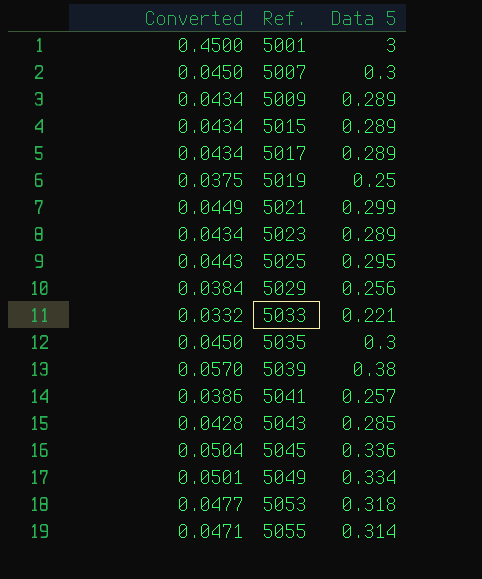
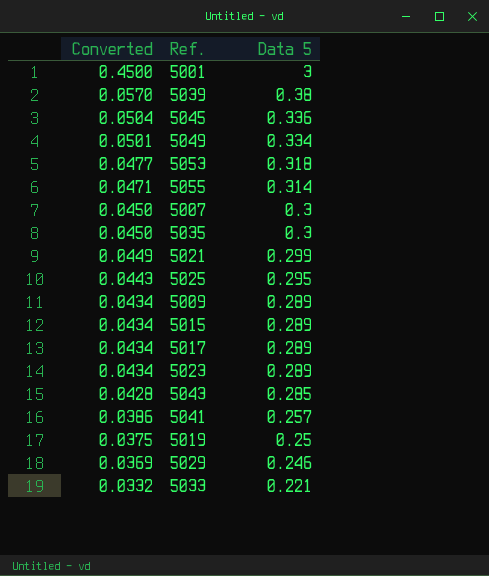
row order: Ref. ascending -> Converted descending
5029 | Converted: 0.0384 -> 0.0369
5029 | Data 5: 0.256 -> 0.246

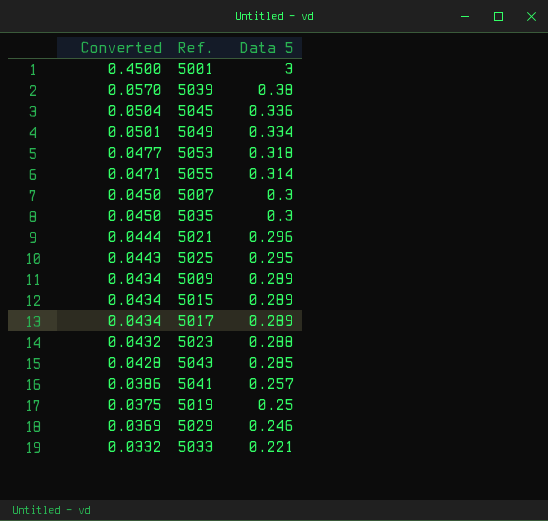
5021 | Converted: 0.0449 -> 0.0444
5021 | Data 5: 0.299 -> 0.296
5023 | Converted: 0.0434 -> 0.0432
5023 | Data 5: 0.289 -> 0.288

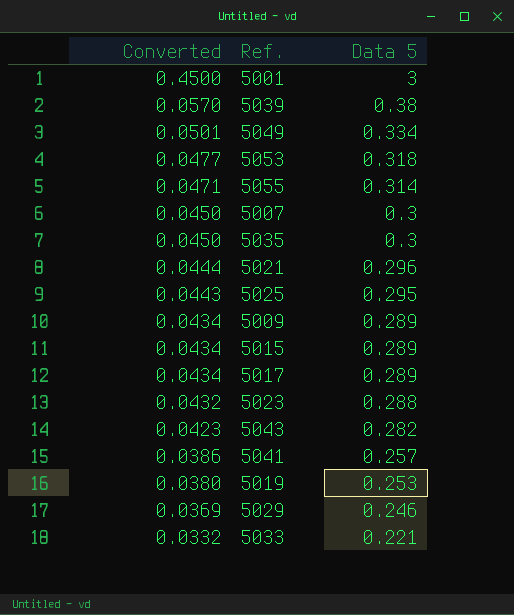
row 5045: 0.0504 | 0.336 -> none
5043 | Converted: 0.0428 -> 0.0423
5043 | Data 5: 0.285 -> 0.282
5019 | Converted: 0.0375 -> 0.0380
5019 | Data 5: 0.25 -> 0.253

